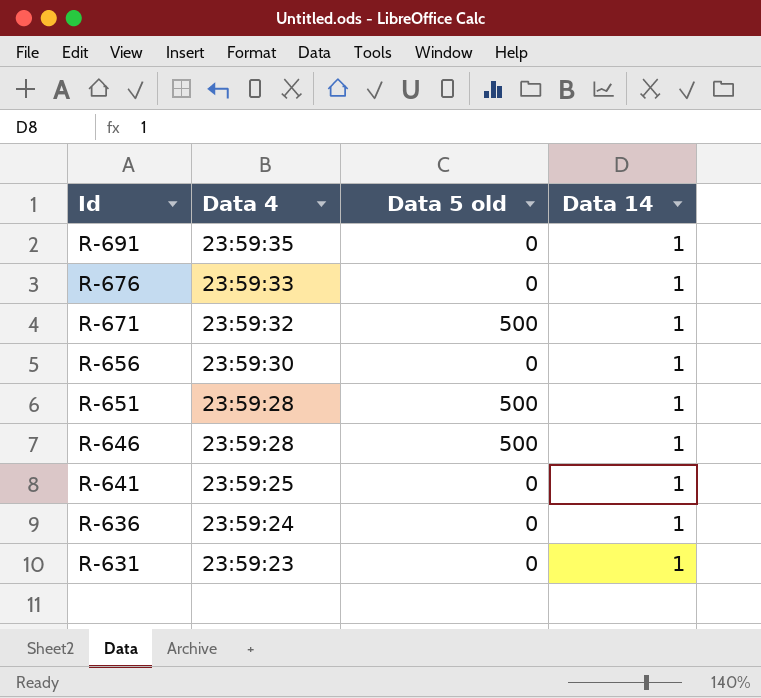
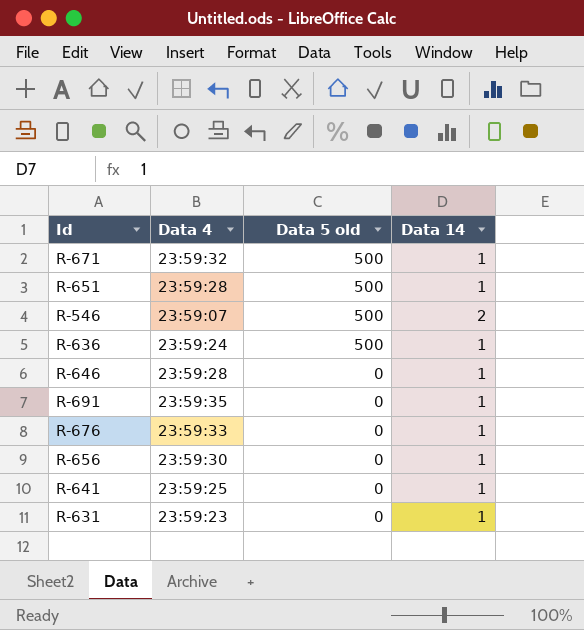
row order: Id descending -> Data 5 old descending
row R-546: none -> 23:59:07 | 500 | 2
R-636 | Data 5 old: 0 -> 500
R-646 | Data 5 old: 500 -> 0

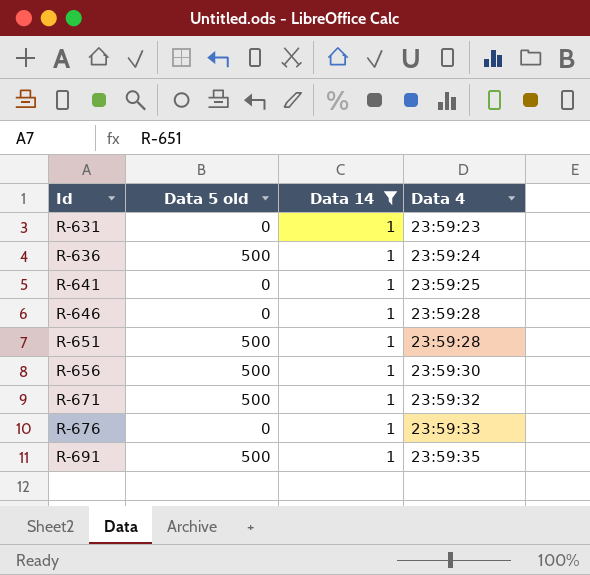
filter: none -> Data 14 = 1
row order: Data 5 old descending -> Id ascending
column Data 4 | position: 2 -> 4
R-656 | Data 5 old: 0 -> 500
R-691 | Data 5 old: 0 -> 500

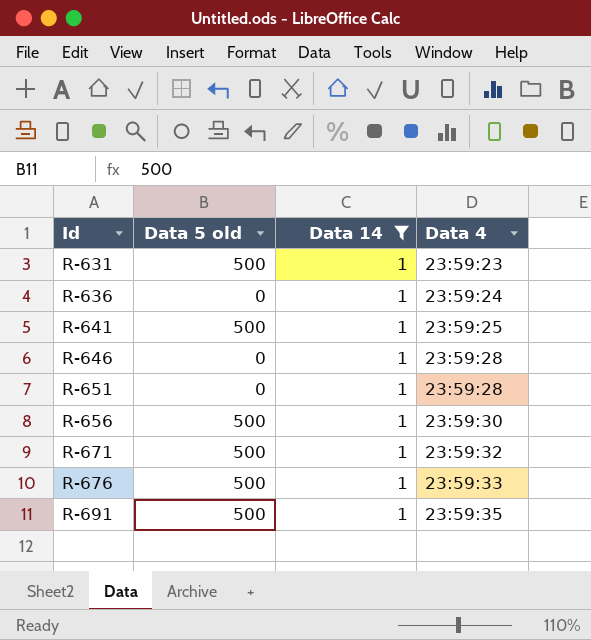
R-631 | Data 5 old: 0 -> 500
R-636 | Data 5 old: 500 -> 0
R-641 | Data 5 old: 0 -> 500
R-651 | Data 5 old: 500 -> 0
R-676 | Data 5 old: 0 -> 500

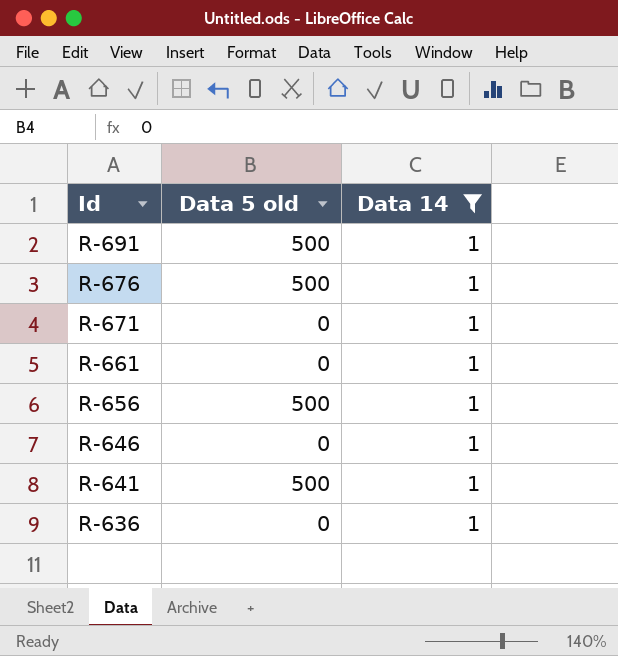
row order: Id ascending -> Id descending
column Data 4 | position: 4 -> none
row R-631: 500 | 1 | 23:59:23 -> none
row R-651: 0 | 1 | 23:59:28 -> none
R-671 | Data 5 old: 500 -> 0
row R-661: none -> 0 | 1

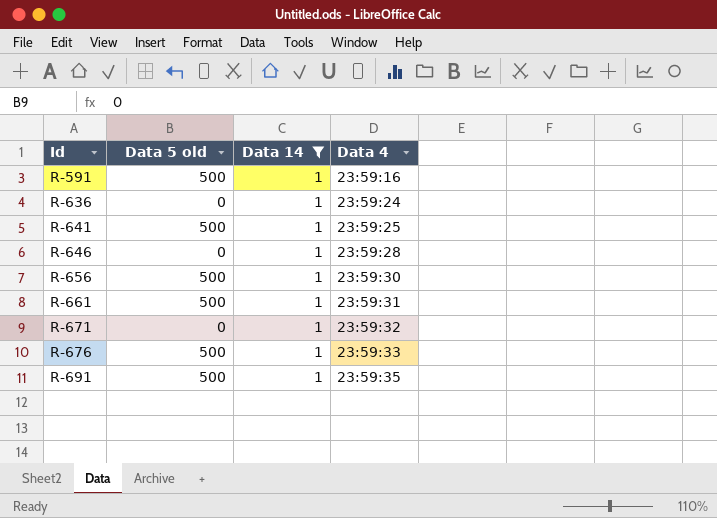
row order: Id descending -> Id ascending
column Data 4 | position: none -> 4
row R-591: none -> 500 | 1 | 23:59:16
R-661 | Data 5 old: 0 -> 500

